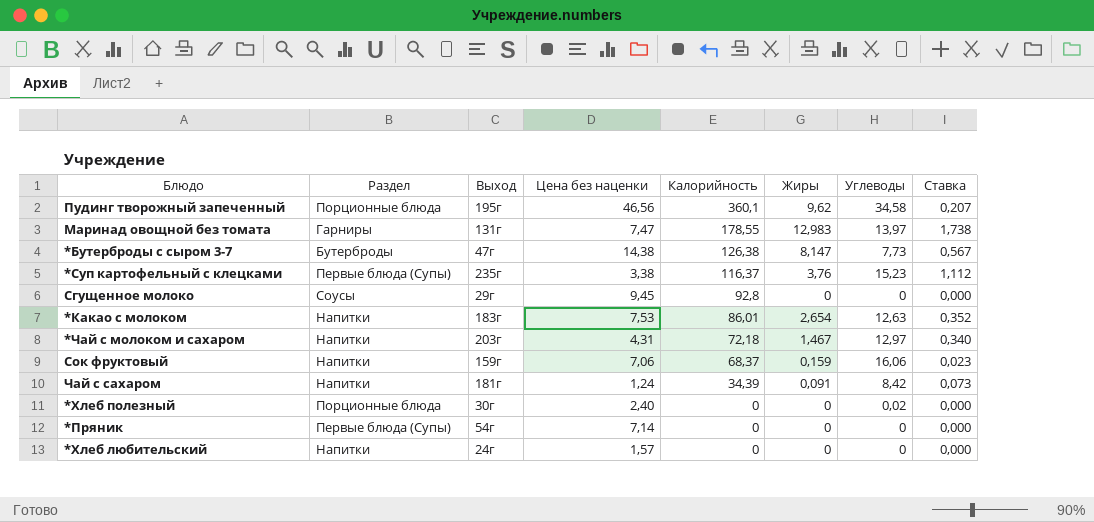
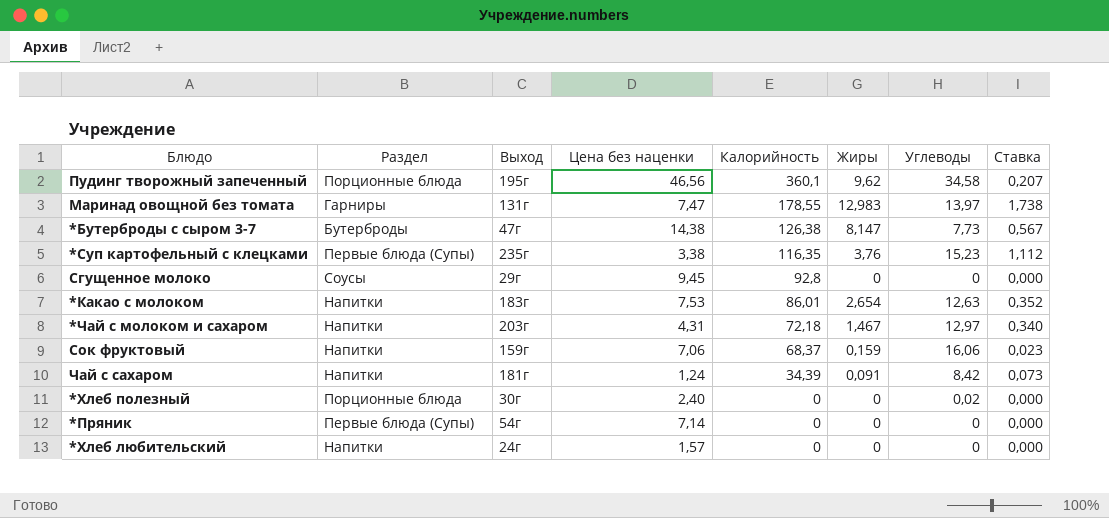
*Суп картофельный с клецками | Калорийность: 116,37 -> 116,35

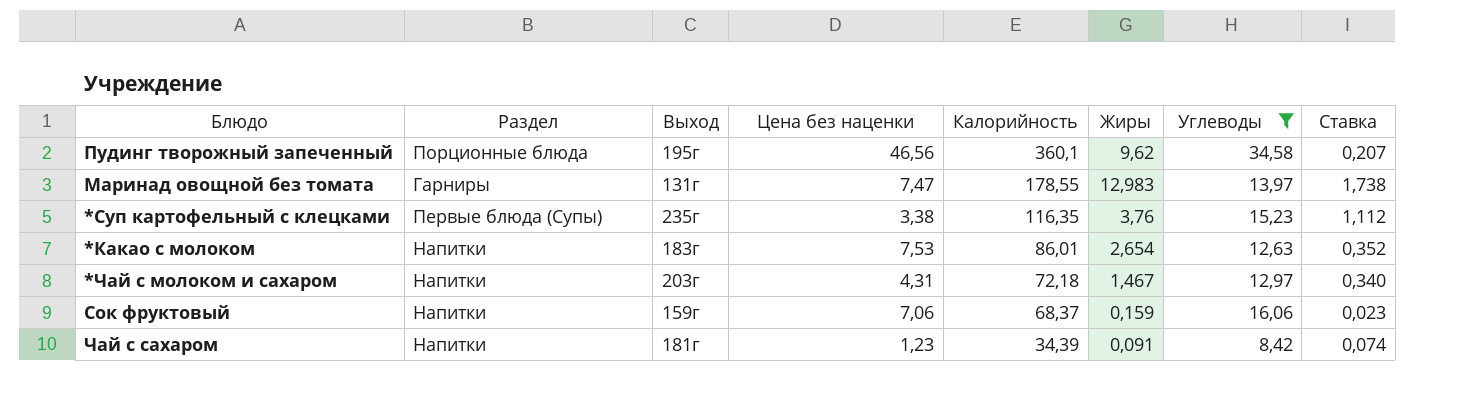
filter: none -> Углеводы >= 8,42
Чай с сахаром | Цена без наценки: 1,24 -> 1,23
Чай с сахаром | Ставка: 0,073 -> 0,074

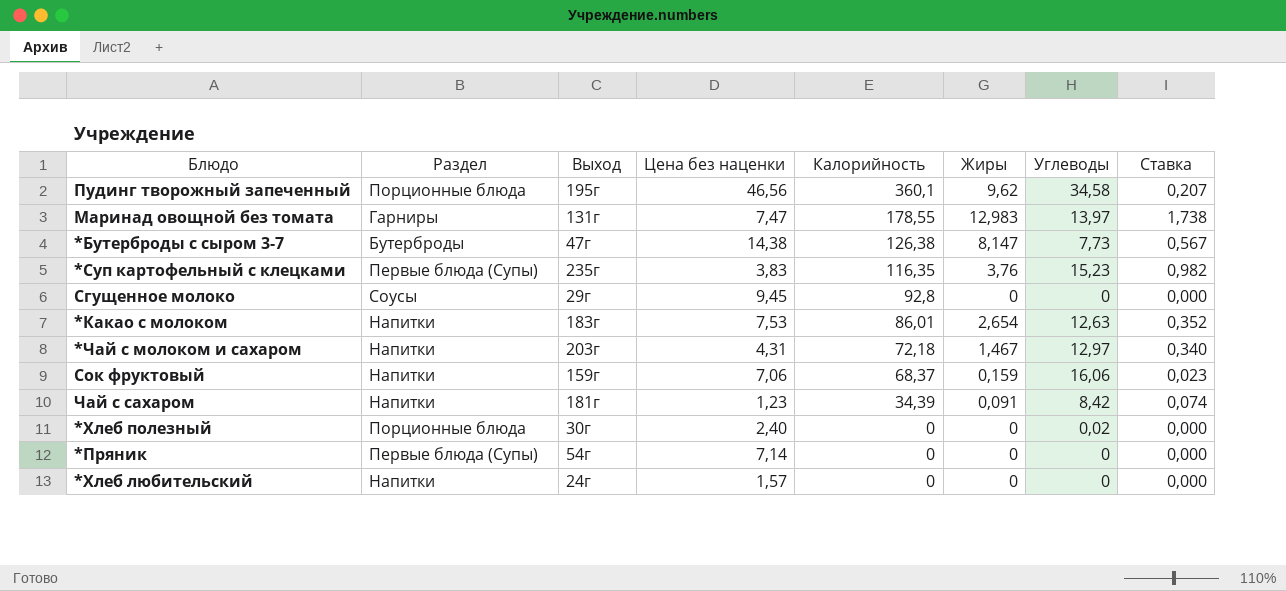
filter: Углеводы >= 8,42 -> none
*Суп картофельный с клецками | Цена без наценки: 3,38 -> 3,83
*Суп картофельный с клецками | Ставка: 1,112 -> 0,982

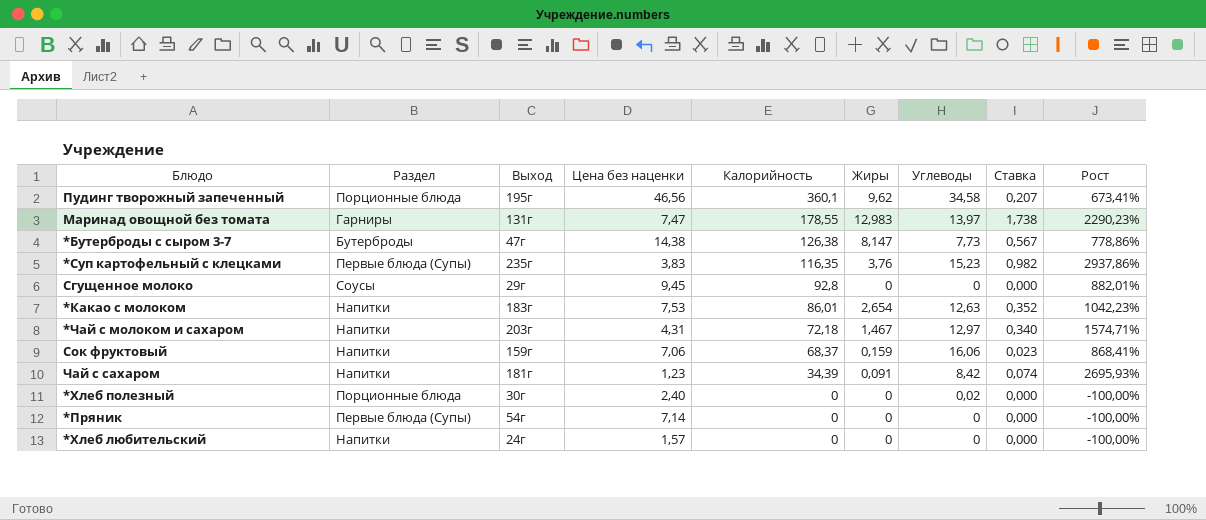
column Рост | formula: none -> ([Калорийность] - [Цена без наценки]) / [Цена без наценки]

